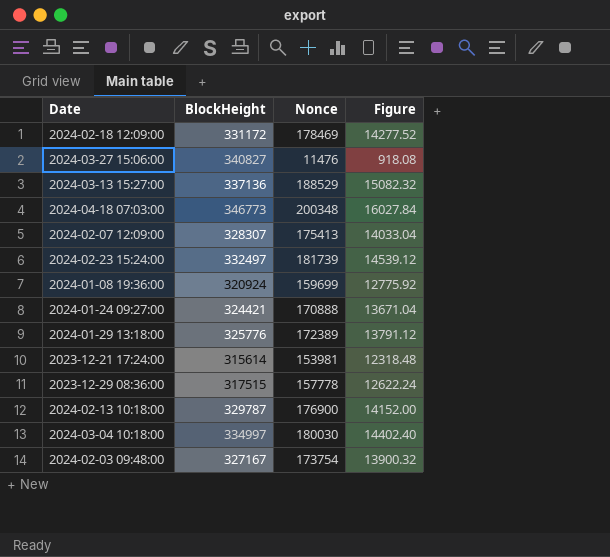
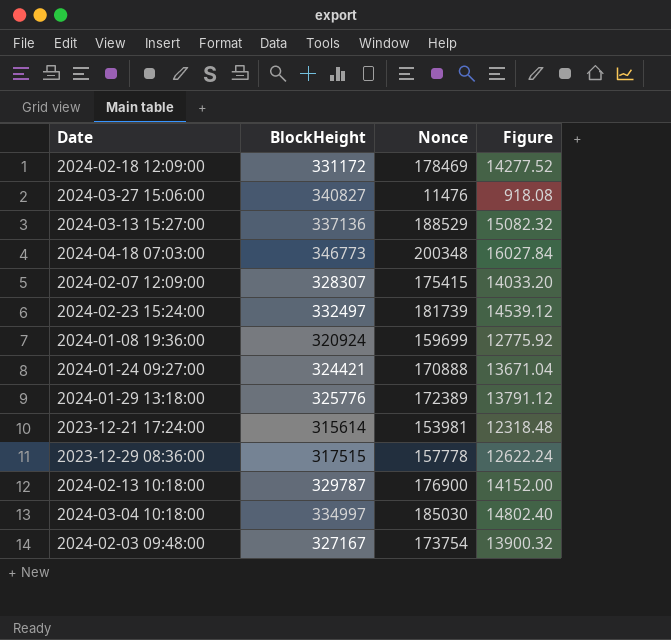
2024-02-07 12:09:00 | Nonce: 175413 -> 175415
2024-02-07 12:09:00 | Figure: 14033.04 -> 14033.20
2024-03-04 10:18:00 | Nonce: 180030 -> 185030
2024-03-04 10:18:00 | Figure: 14402.40 -> 14802.40

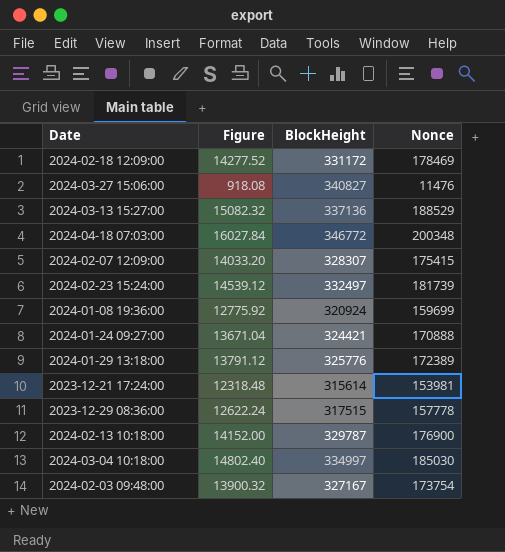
column Figure | position: 4 -> 2
2024-04-18 07:03:00 | BlockHeight: 346773 -> 346772

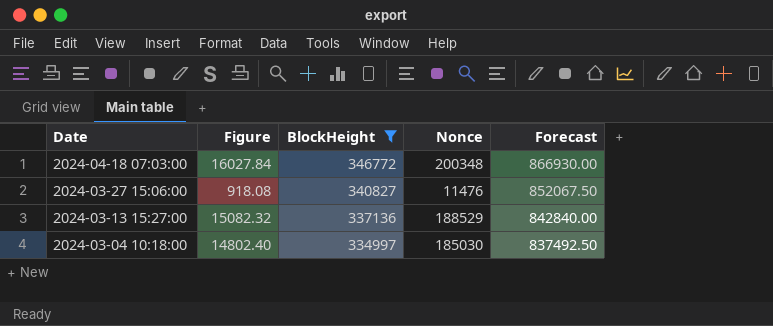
filter: none -> BlockHeight >= 334997
row order: none -> Date descending
column Forecast | formula: none -> [BlockHeight] * 2.5

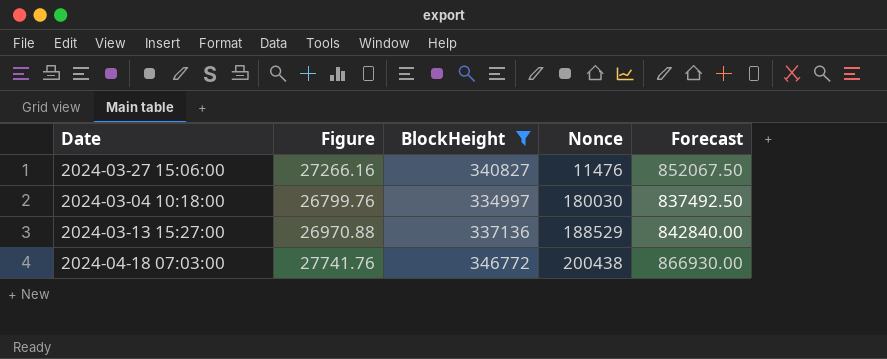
row order: Date descending -> Nonce ascending
column Figure | formula: [Nonce] * 0.08 -> [BlockHeight] * 0.08
2024-03-04 10:18:00 | Nonce: 185030 -> 180030
2024-04-18 07:03:00 | Nonce: 200348 -> 200438

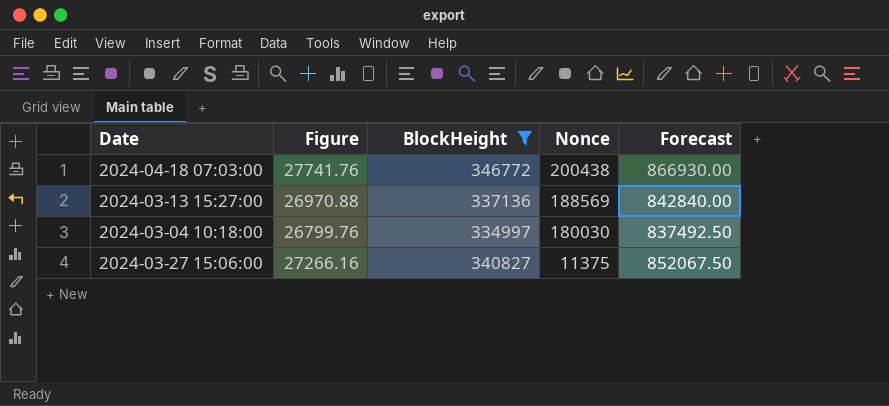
row order: Nonce ascending -> Nonce descending
2024-03-13 15:27:00 | Nonce: 188529 -> 188569
2024-03-27 15:06:00 | Nonce: 11476 -> 11375

